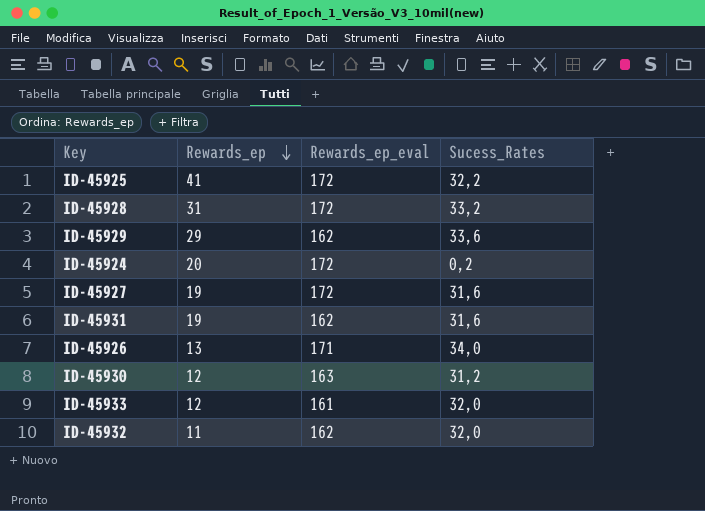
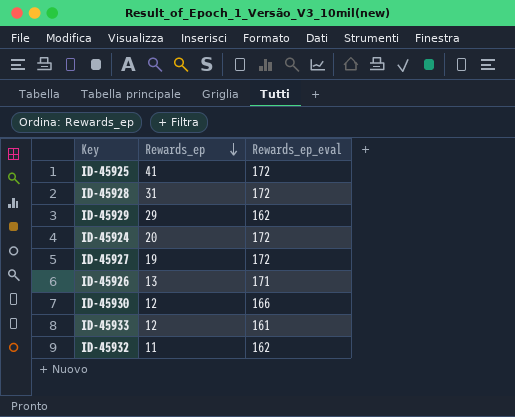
column Sucess_Rates | position: 4 -> none
row ID-45931: 19 | 162 | 31,6 -> none
ID-45930 | Rewards_ep_eval: 163 -> 166

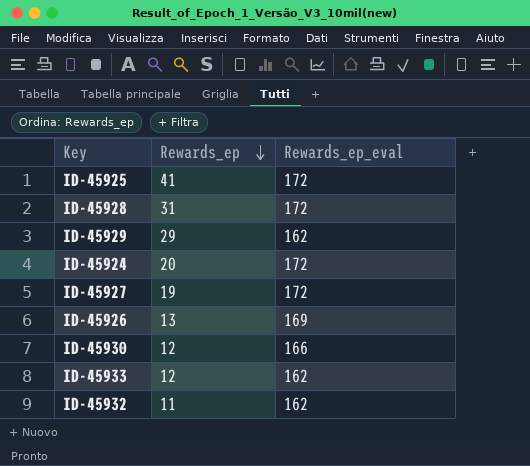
ID-45926 | Rewards_ep_eval: 171 -> 169
ID-45933 | Rewards_ep_eval: 161 -> 162

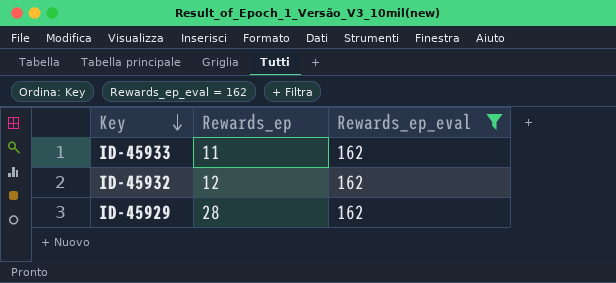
filter: none -> Rewards_ep_eval = 162
row order: Rewards_ep descending -> Key descending
ID-45933 | Rewards_ep: 12 -> 11
ID-45932 | Rewards_ep: 11 -> 12
ID-45929 | Rewards_ep: 29 -> 28

